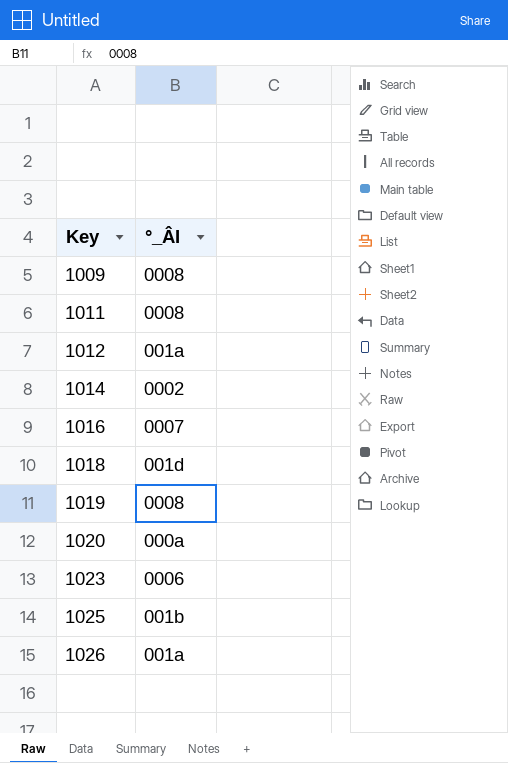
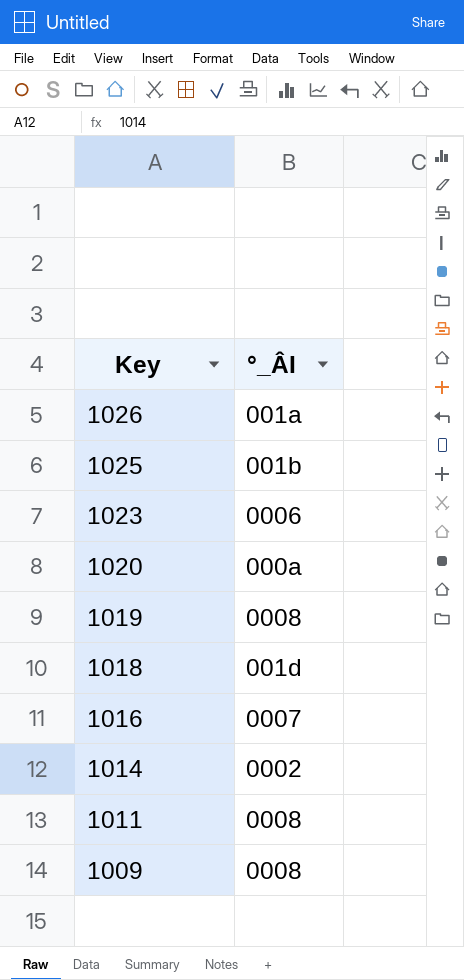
row order: Key ascending -> Key descending
row 1012: 001a -> none

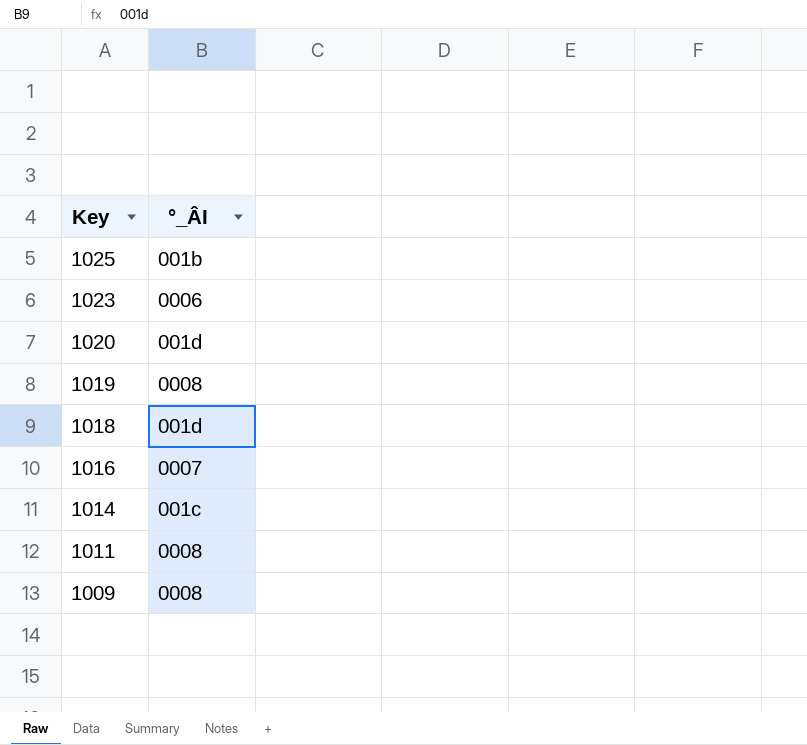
row 1026: 001a -> none
1020 | °_ÂI: 000a -> 001d
1014 | °_ÂI: 0002 -> 001c

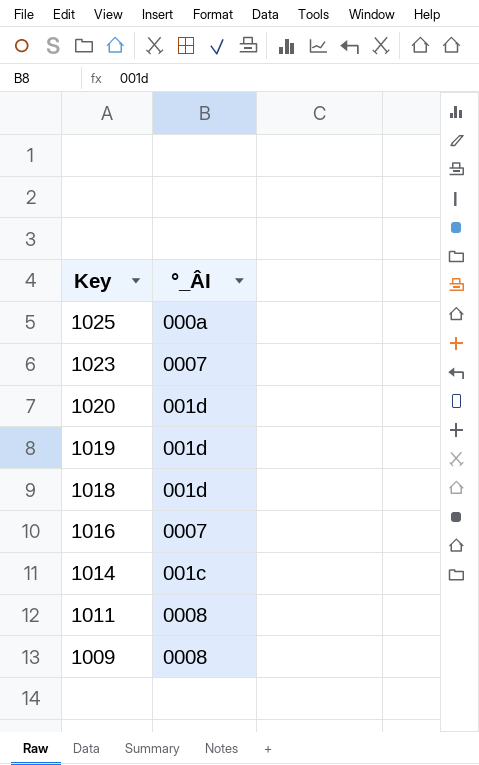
1025 | °_ÂI: 001b -> 000a
1023 | °_ÂI: 0006 -> 0007
1019 | °_ÂI: 0008 -> 001d

